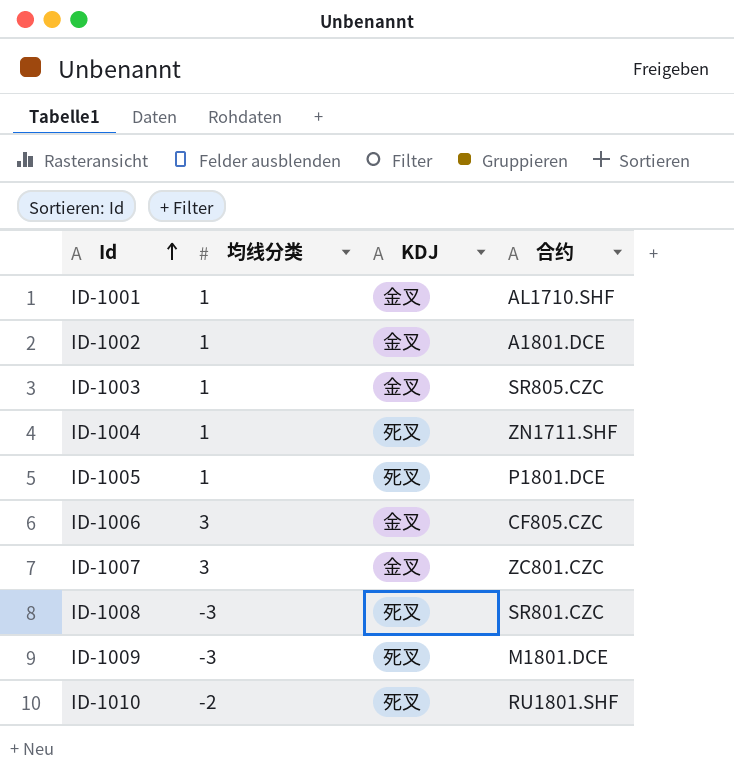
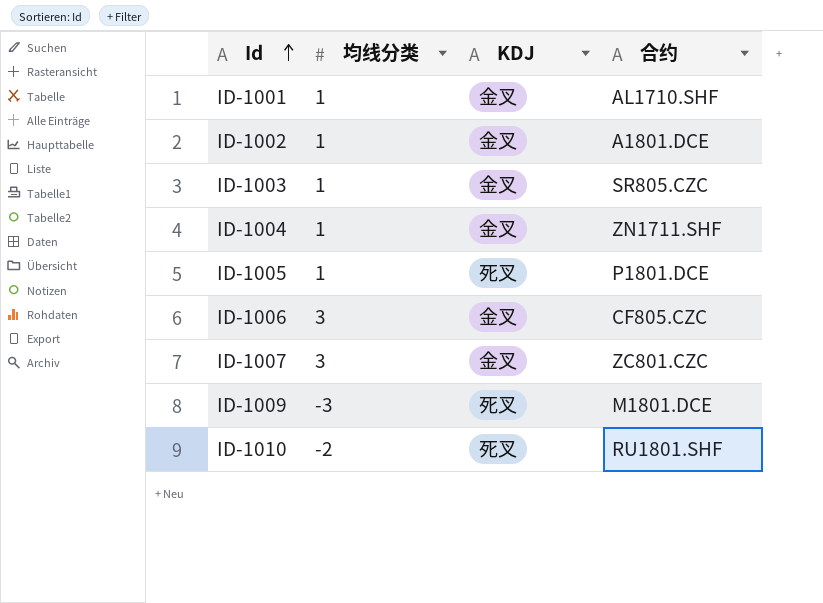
row ID-1008: -3 | 死叉 | SR801.CZC -> none
ID-1004 | KDJ: 死叉 -> 金叉

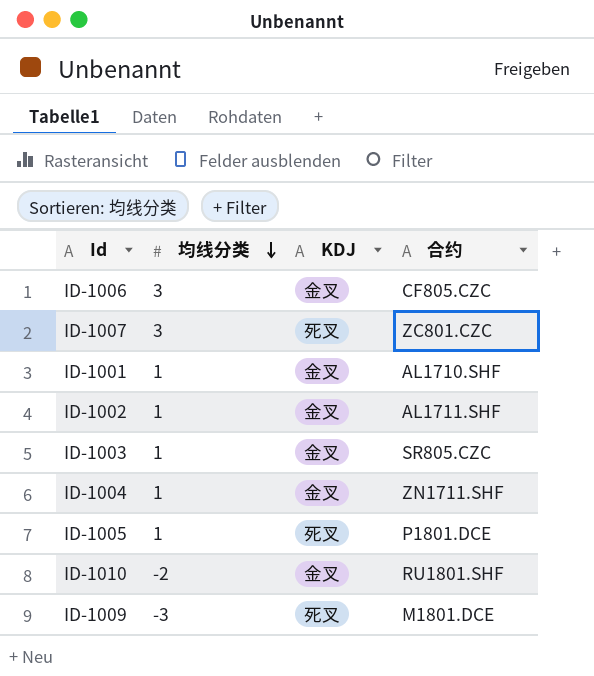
row order: Id ascending -> 均线分类 descending
ID-1007 | KDJ: 金叉 -> 死叉
ID-1002 | 合约: A1801.DCE -> AL1711.SHF
ID-1010 | KDJ: 死叉 -> 金叉

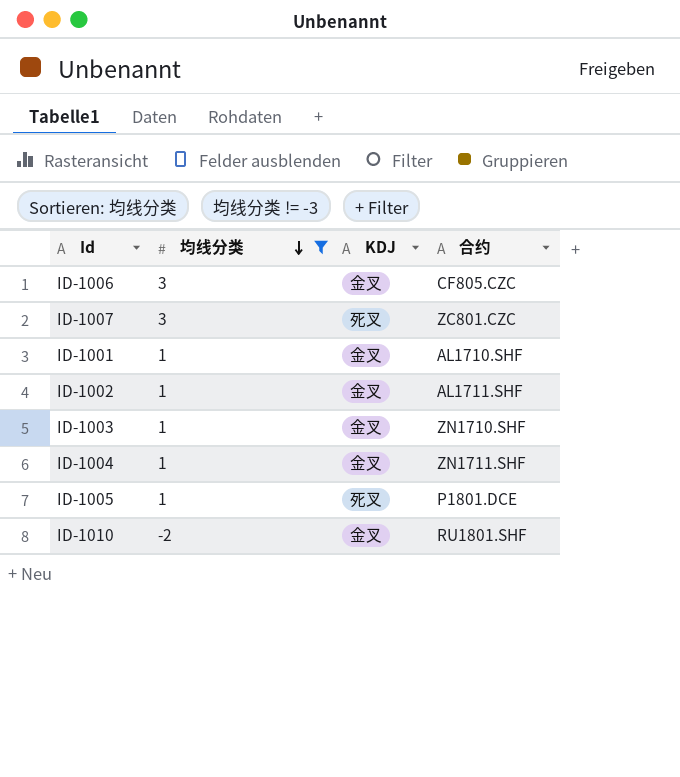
filter: none -> 均线分类 != -3
ID-1003 | 合约: SR805.CZC -> ZN1710.SHF

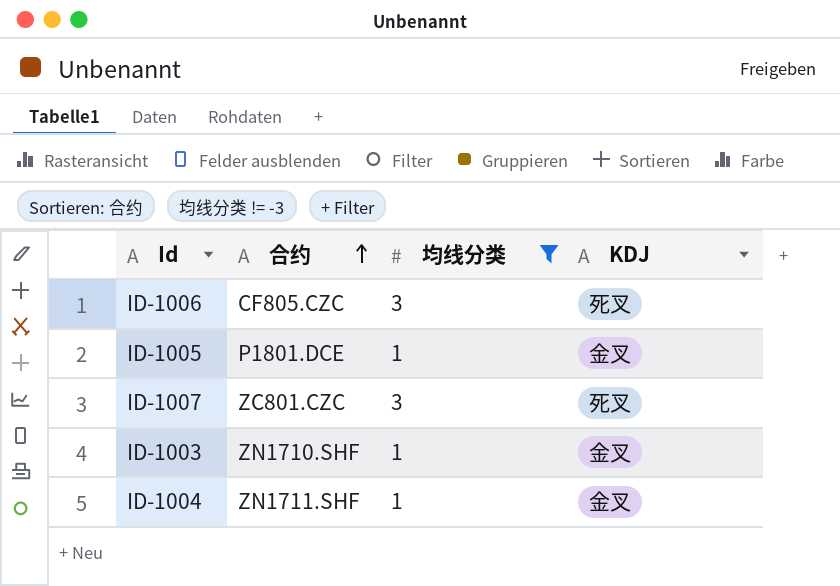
row order: 均线分类 descending -> 合约 ascending
column 合约 | position: 4 -> 2
row ID-1001: 1 | 金叉 | AL1710.SHF -> none
row ID-1002: 1 | 金叉 | AL1711.SHF -> none
row ID-1010: -2 | 金叉 | RU1801.SHF -> none
ID-1006 | KDJ: 金叉 -> 死叉
ID-1005 | KDJ: 死叉 -> 金叉

